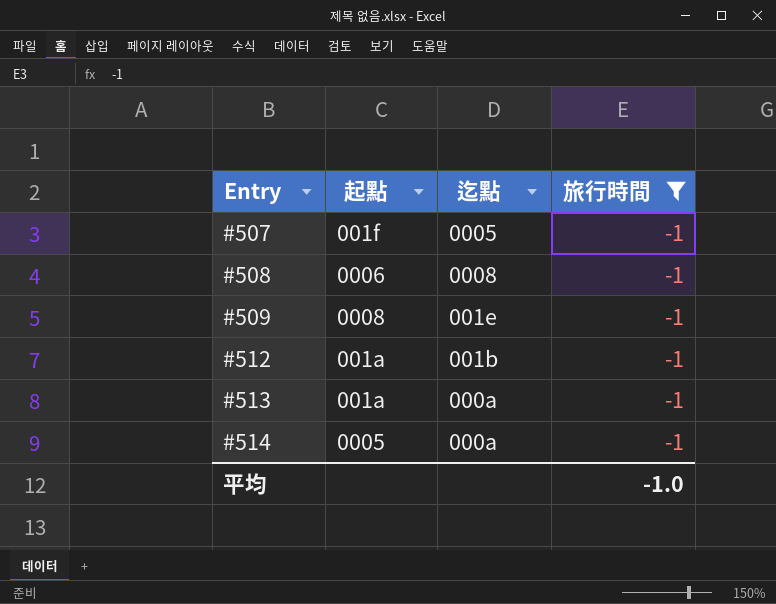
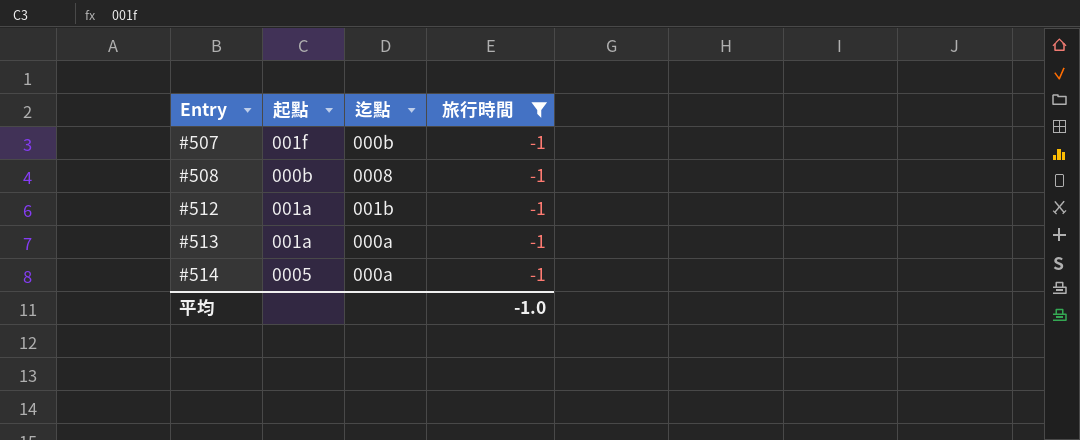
row #509: 0008 | 001e | -1 -> none
#507 | 迄點: 0005 -> 000b
#508 | 起點: 0006 -> 000b

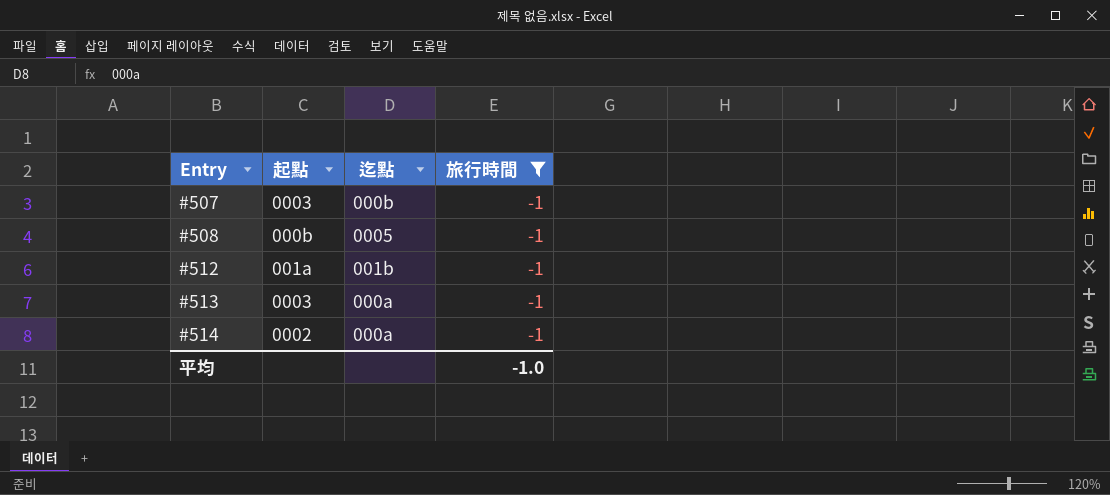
#507 | 起點: 001f -> 0003
#508 | 迄點: 0008 -> 0005
#513 | 起點: 001a -> 0003
#514 | 起點: 0005 -> 0002

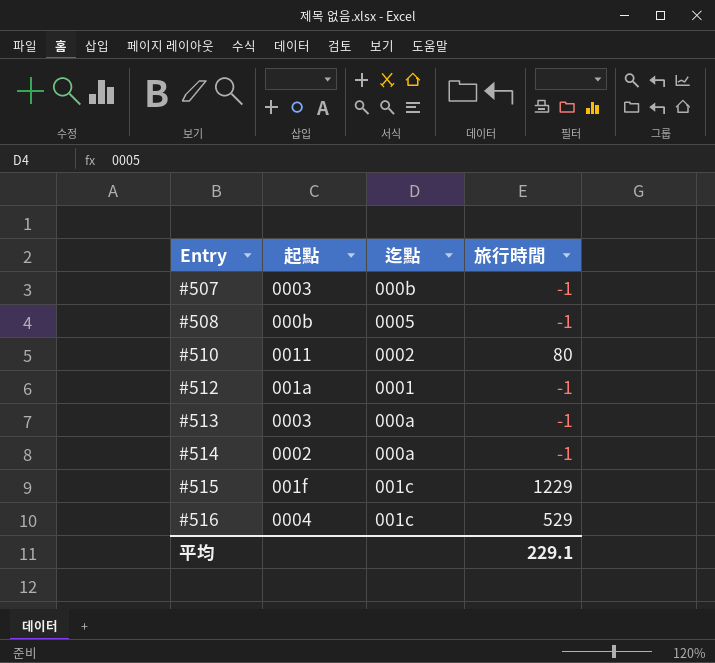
filter: 旅行時間 = -1 -> none
#512 | 迄點: 001b -> 0001
平均 | 旅行時間: -1.0 -> 229.1

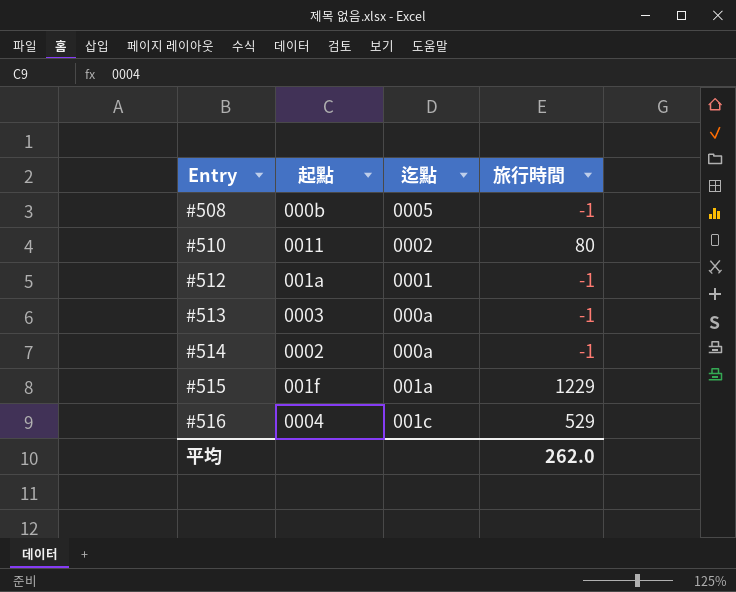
row #507: 0003 | 000b | -1 -> none
#515 | 迄點: 001c -> 001a
平均 | 旅行時間: 229.1 -> 262.0

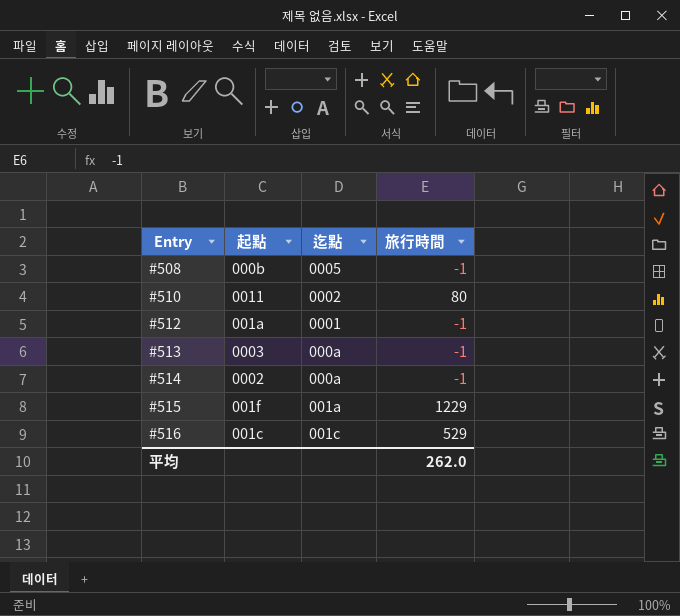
#516 | 起點: 0004 -> 001c

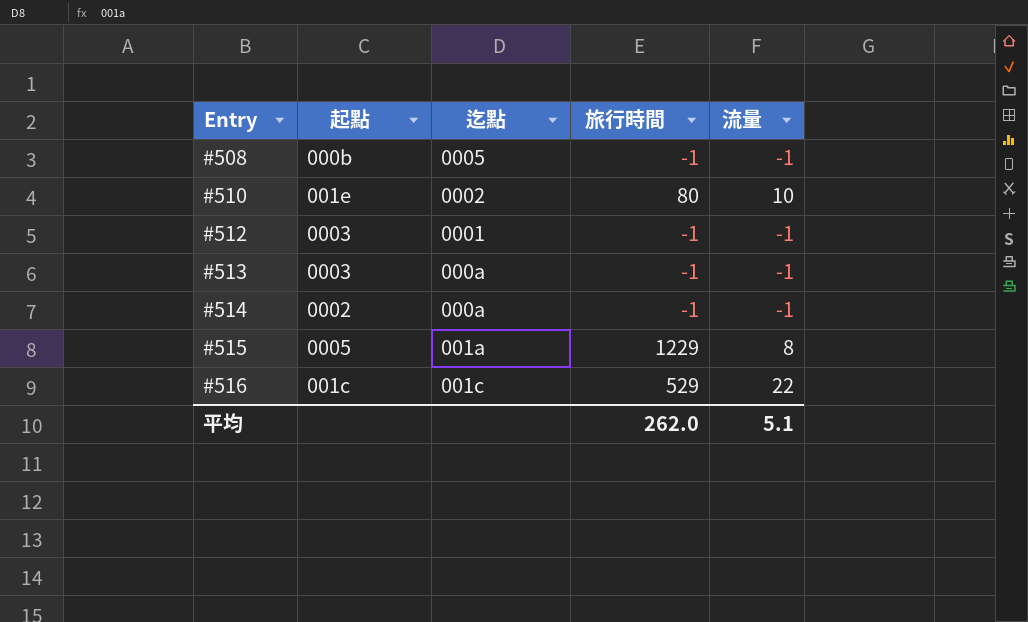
column 流量 | position: none -> 5
#510 | 起點: 0011 -> 001e
#512 | 起點: 001a -> 0003
#515 | 起點: 001f -> 0005

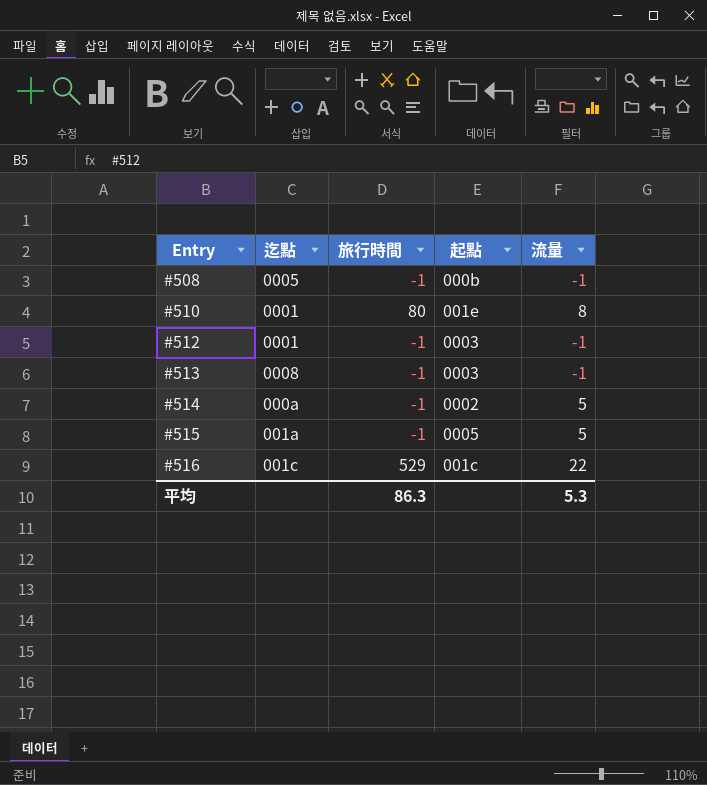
column 起點 | position: 2 -> 4
#510 | 迄點: 0002 -> 0001
#510 | 流量: 10 -> 8
#513 | 迄點: 000a -> 0008
#514 | 流量: -1 -> 5
#515 | 旅行時間: 1229 -> -1
#515 | 流量: 8 -> 5
平均 | 旅行時間: 262.0 -> 86.3
平均 | 流量: 5.1 -> 5.3

